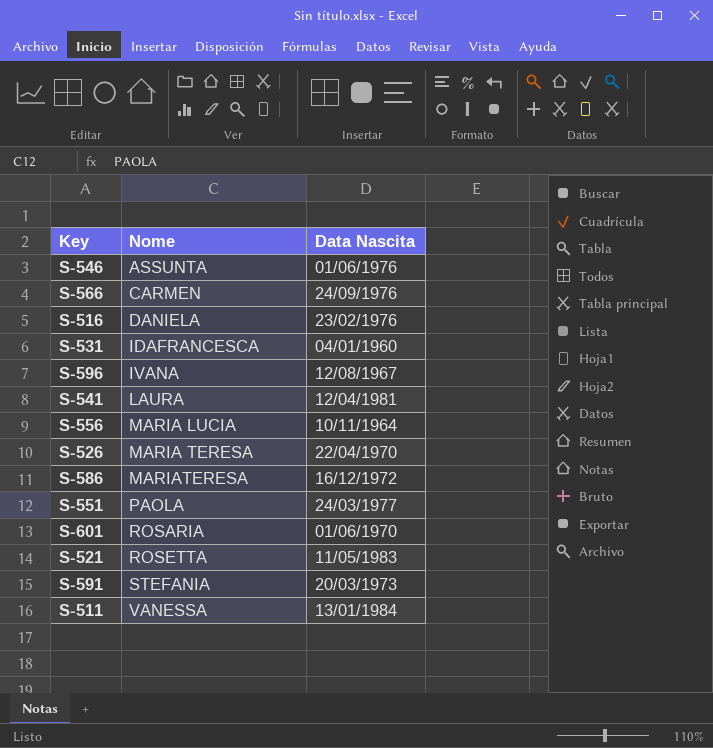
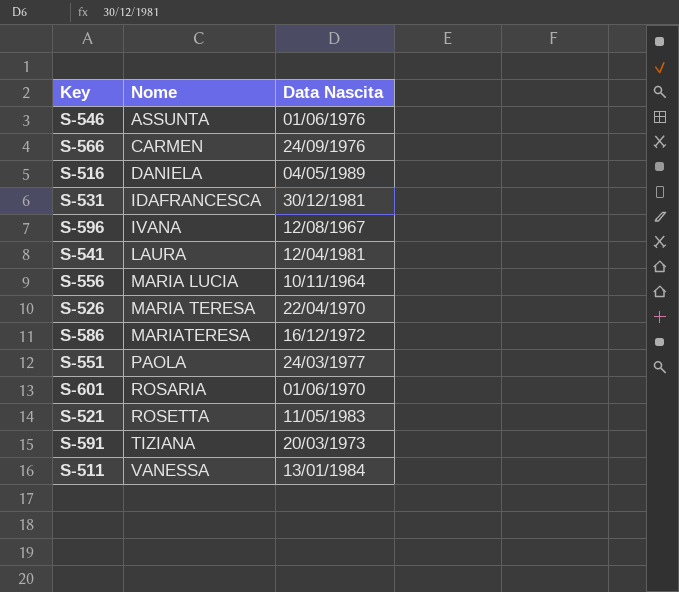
S-516 | Data Nascita: 23/02/1976 -> 04/05/1989
S-531 | Data Nascita: 04/01/1960 -> 30/12/1981
S-591 | Nome: STEFANIA -> TIZIANA

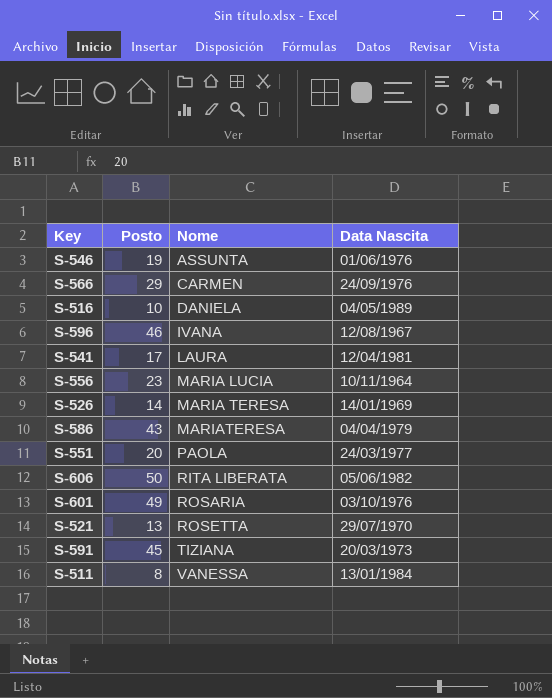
column Posto | position: none -> 2
row S-531: IDAFRANCESCA | 30/12/1981 -> none
S-526 | Data Nascita: 22/04/1970 -> 14/01/1969
S-586 | Data Nascita: 16/12/1972 -> 04/04/1979
row S-606: none -> 50 | RITA LIBERATA | 05/06/1982
S-601 | Data Nascita: 01/06/1970 -> 03/10/1976
S-521 | Data Nascita: 11/05/1983 -> 29/07/1970

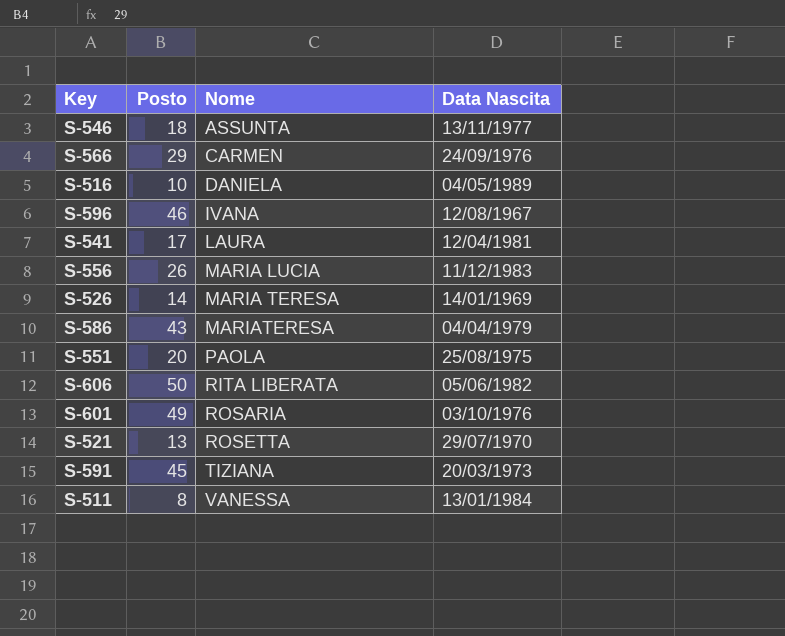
S-546 | Posto: 19 -> 18
S-546 | Data Nascita: 01/06/1976 -> 13/11/1977
S-556 | Posto: 23 -> 26
S-556 | Data Nascita: 10/11/1964 -> 11/12/1983
S-551 | Data Nascita: 24/03/1977 -> 25/08/1975

